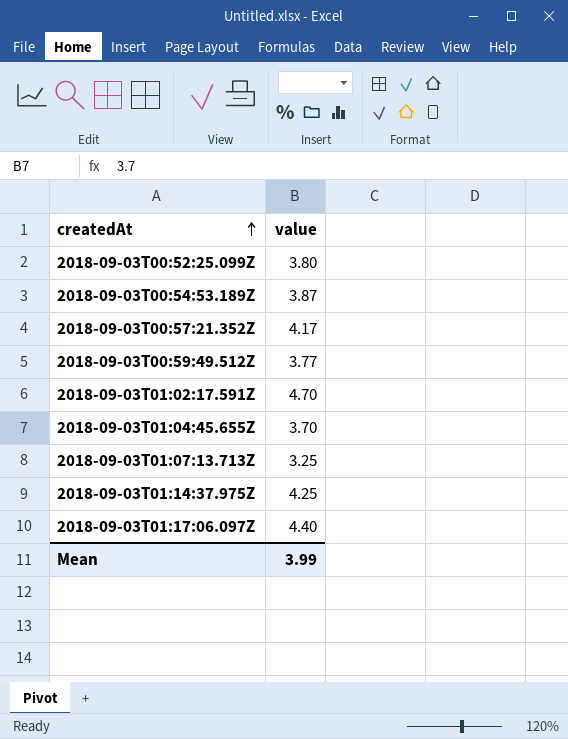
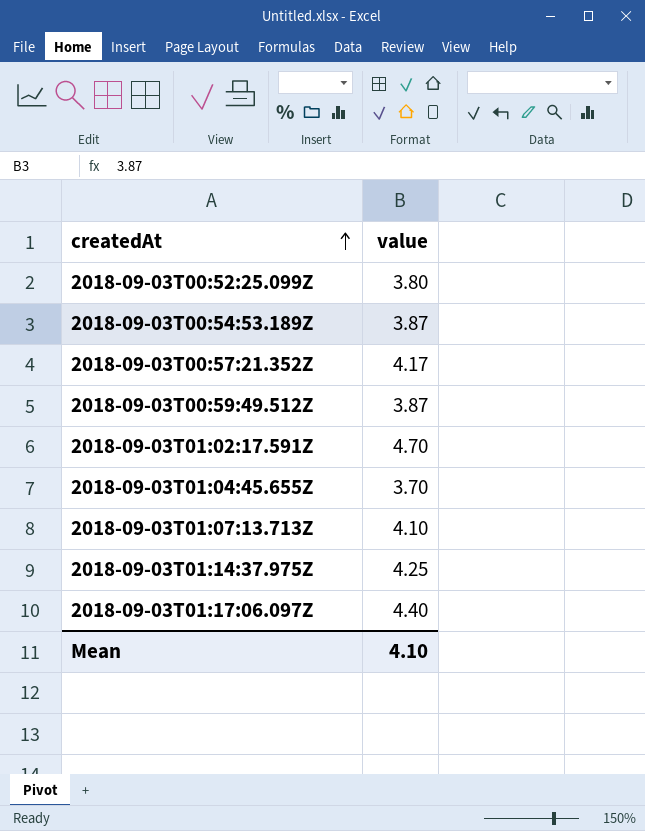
2018-09-03T00:59:49.512Z | value: 3.77 -> 3.87
2018-09-03T01:07:13.713Z | value: 3.25 -> 4.10
Mean | value: 3.99 -> 4.10

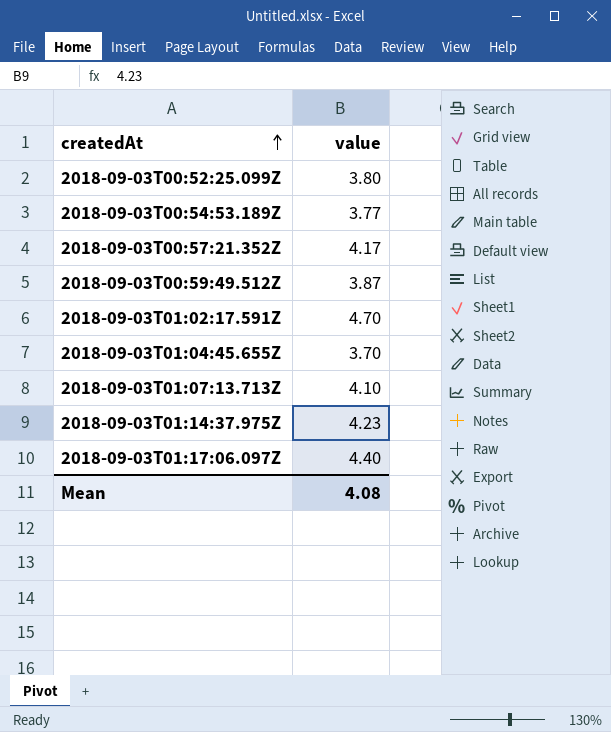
2018-09-03T00:54:53.189Z | value: 3.87 -> 3.77
2018-09-03T01:14:37.975Z | value: 4.25 -> 4.23
Mean | value: 4.10 -> 4.08

